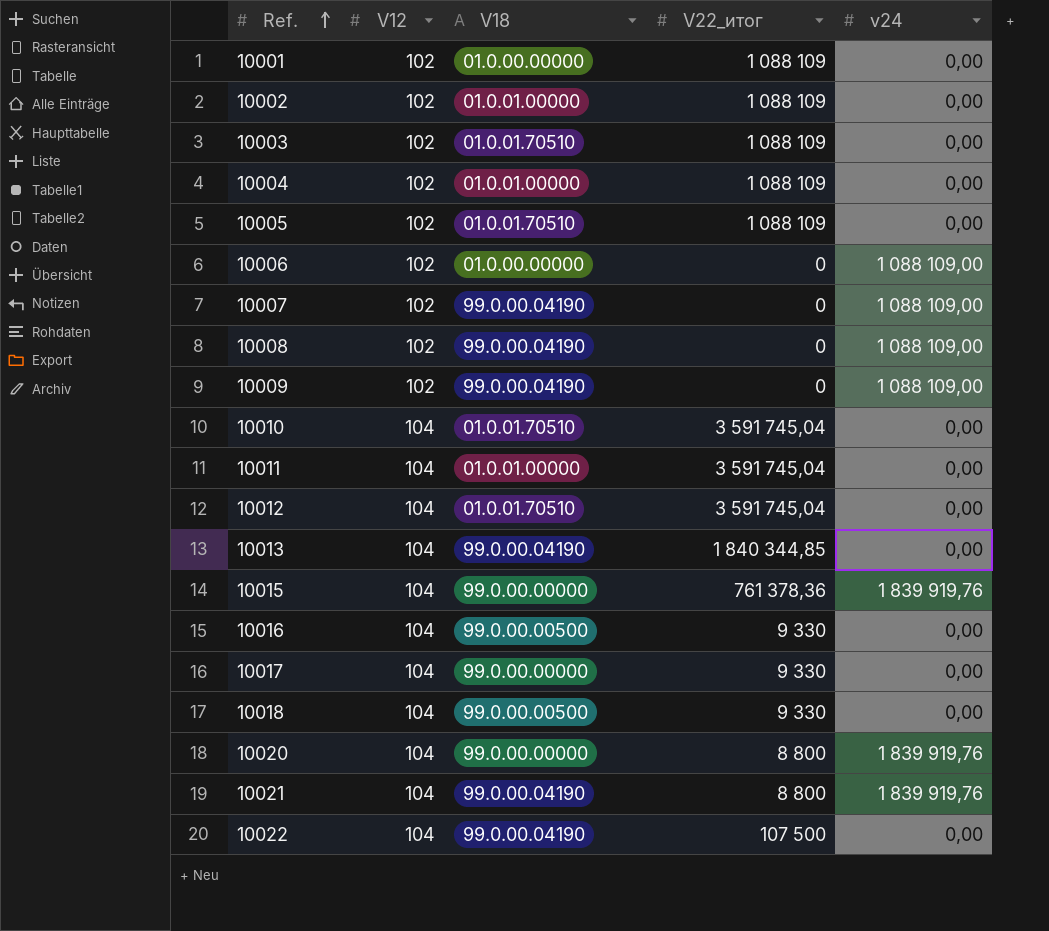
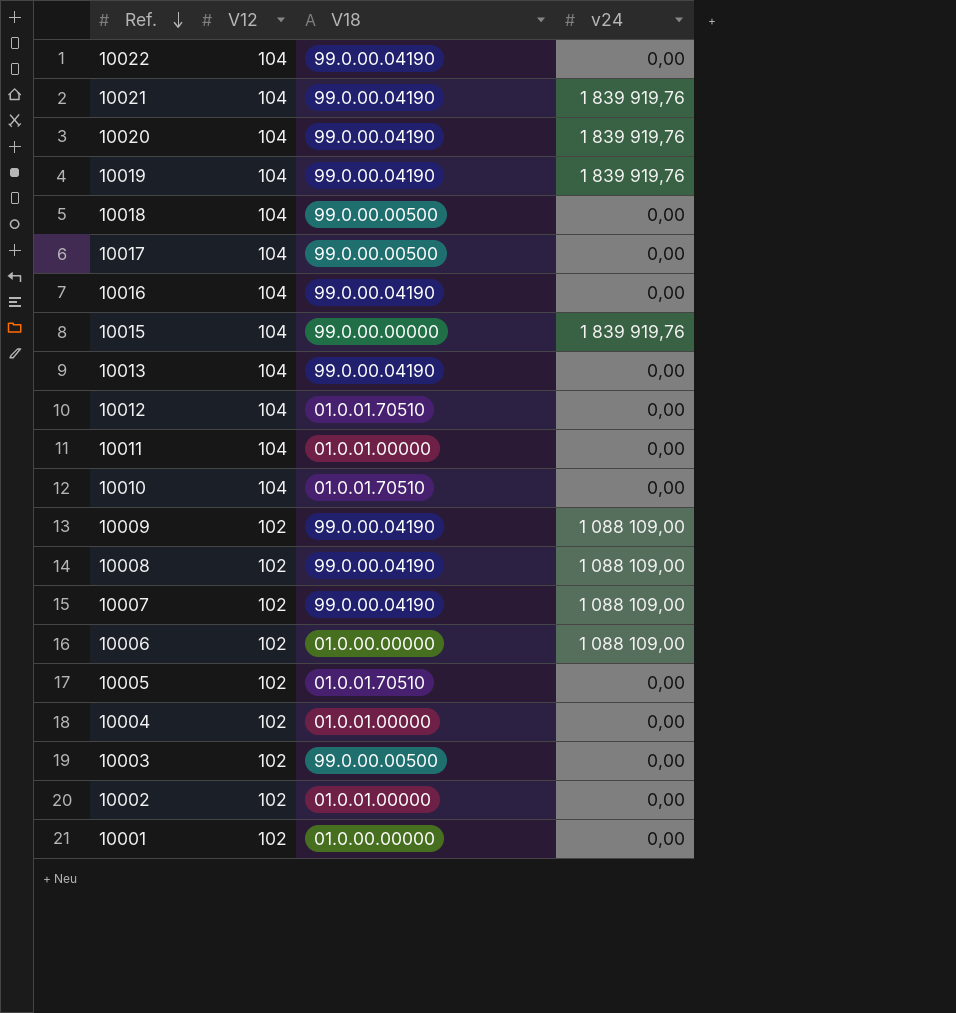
row order: Ref. ascending -> Ref. descending
column V22_итог | position: 4 -> none
10020 | V18: 99.0.00.00000 -> 99.0.00.04190
row 10019: none -> 104 | 99.0.00.04190 | 1 839 919,76
10017 | V18: 99.0.00.00000 -> 99.0.00.00500
10016 | V18: 99.0.00.00500 -> 99.0.00.04190
10003 | V18: 01.0.01.70510 -> 99.0.00.00500

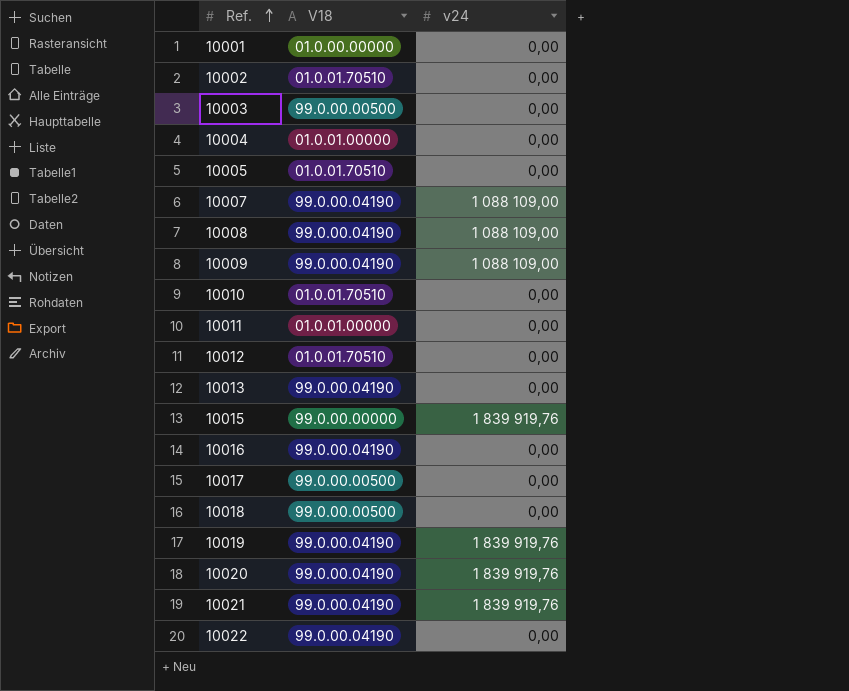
row order: Ref. descending -> Ref. ascending
column V12 | position: 2 -> none
row 10006: 102 | 01.0.00.00000 | 1 088 109,00 -> none
10002 | V18: 01.0.01.00000 -> 01.0.01.70510

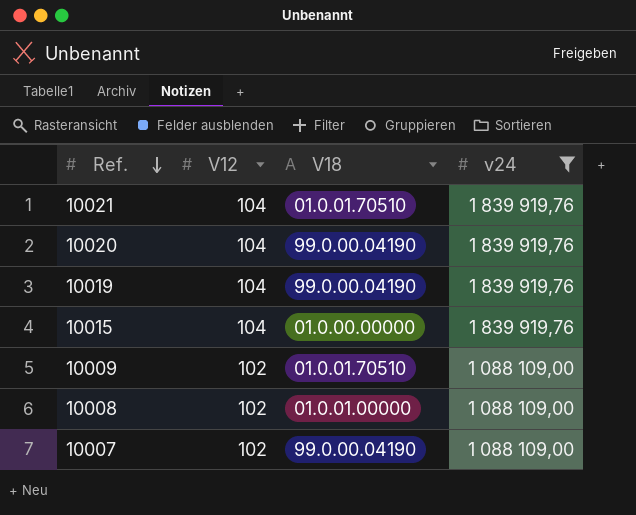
filter: none -> v24 != 0,00
row order: Ref. ascending -> Ref. descending
column V12 | position: none -> 2
10021 | V18: 99.0.00.04190 -> 01.0.01.70510
10015 | V18: 99.0.00.00000 -> 01.0.00.00000
10009 | V18: 99.0.00.04190 -> 01.0.01.70510
10008 | V18: 99.0.00.04190 -> 01.0.01.00000

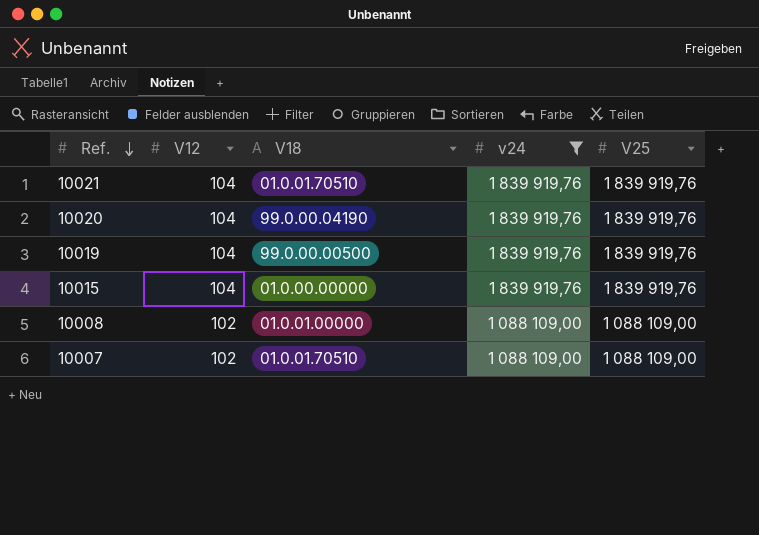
column V25 | position: none -> 5
row 10009: 102 | 01.0.01.70510 | 1 088 109,00 -> none
10019 | V18: 99.0.00.04190 -> 99.0.00.00500
10007 | V18: 99.0.00.04190 -> 01.0.01.70510

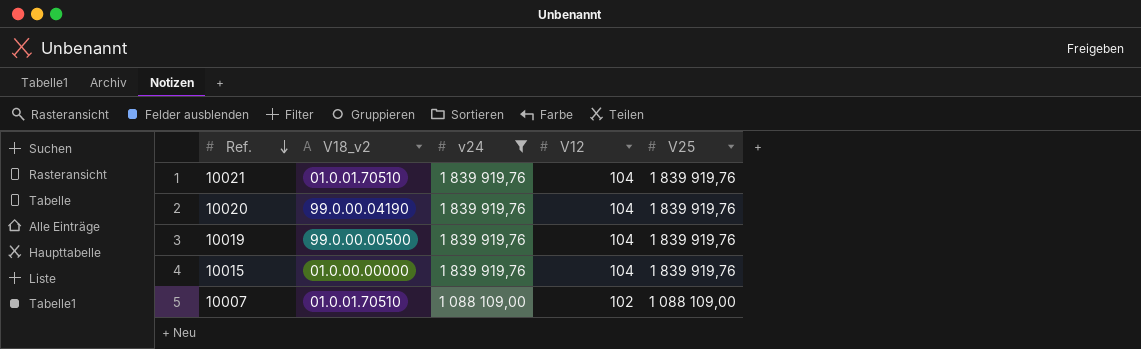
column name: V18 -> V18_v2
column V12 | position: 2 -> 4
row 10008: 102 | 01.0.01.00000 | 1 088 109,00 | 1 088 109,00 -> none

